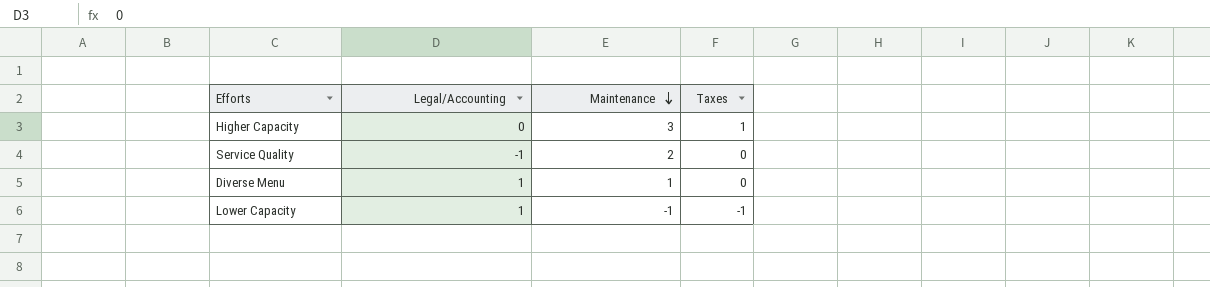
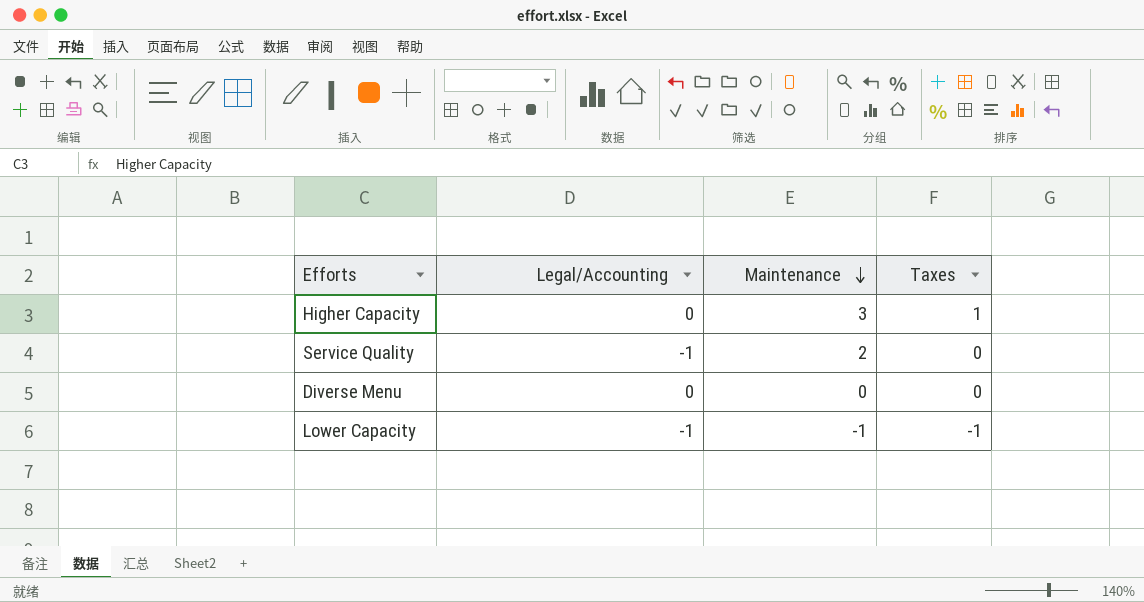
Diverse Menu | Legal/Accounting: 1 -> 0
Diverse Menu | Maintenance: 1 -> 0
Lower Capacity | Legal/Accounting: 1 -> -1

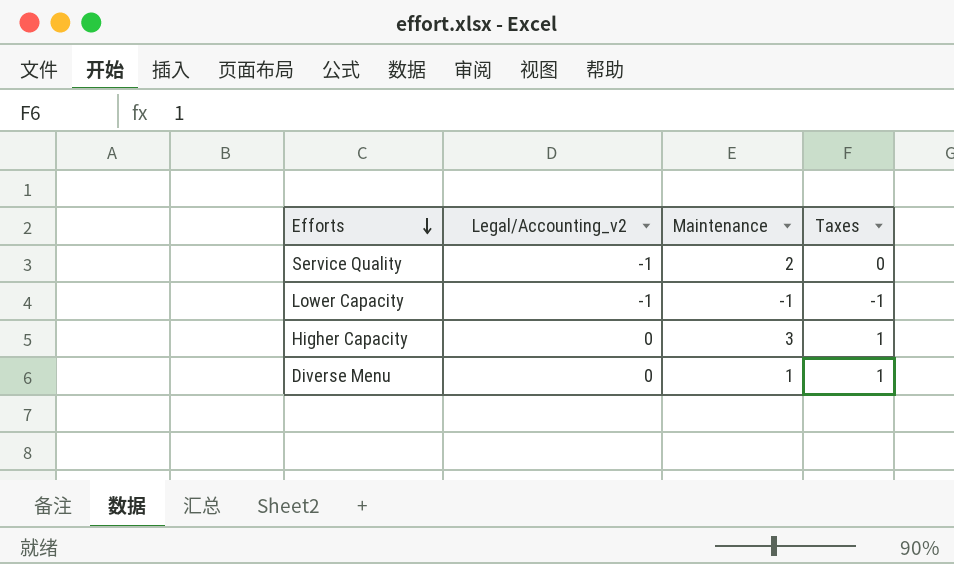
row order: Maintenance descending -> Efforts descending
column name: Legal/Accounting -> Legal/Accounting_v2
Diverse Menu | Maintenance: 0 -> 1
Diverse Menu | Taxes: 0 -> 1

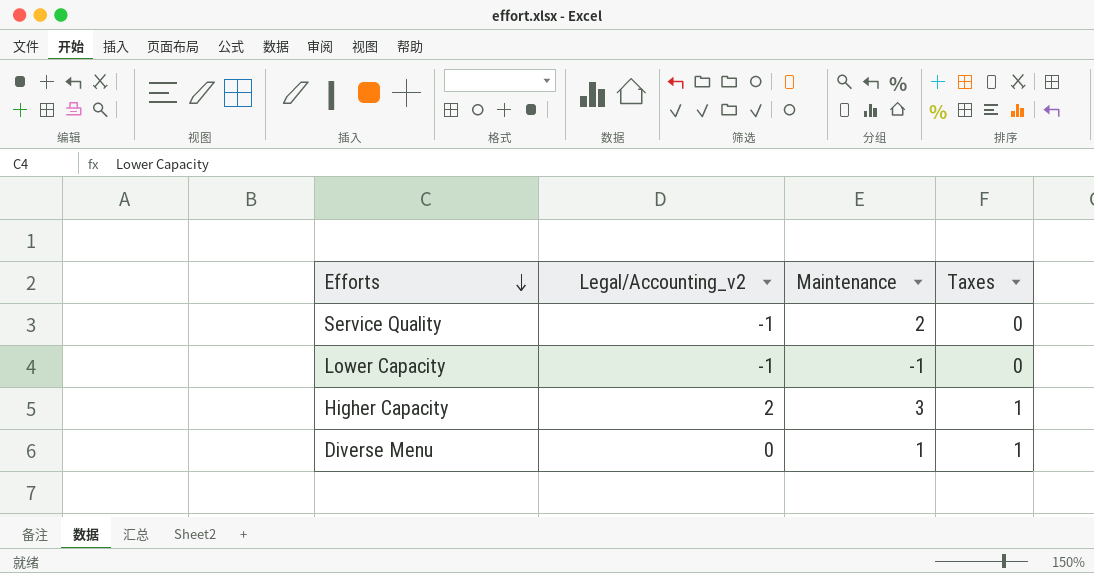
Lower Capacity | Taxes: -1 -> 0
Higher Capacity | Legal/Accounting_v2: 0 -> 2

